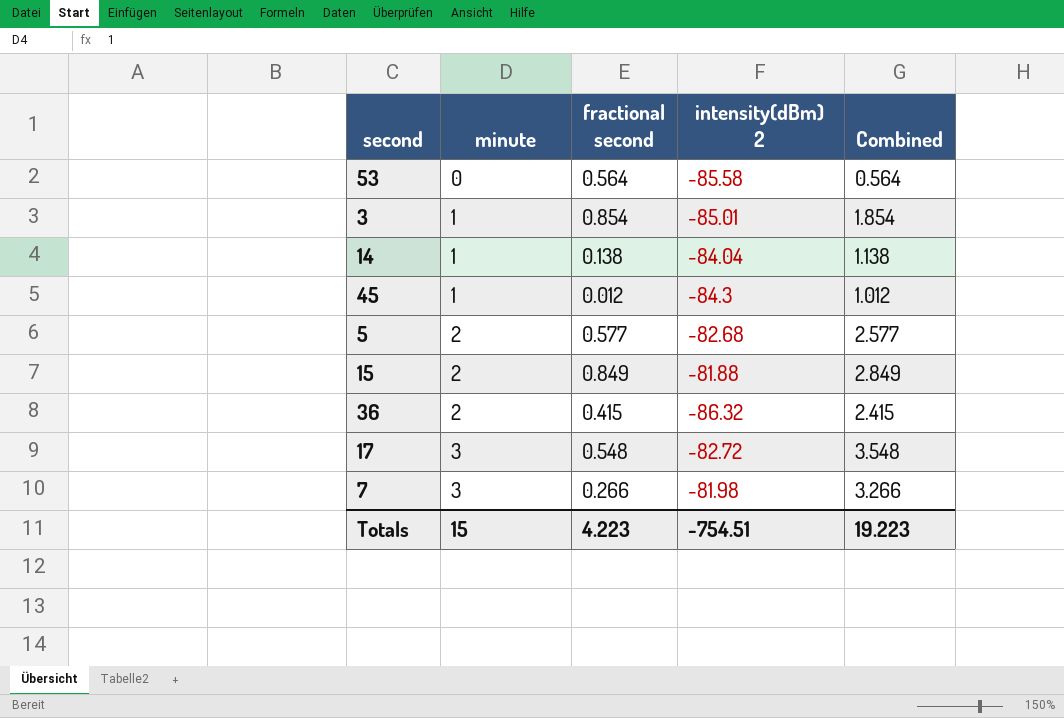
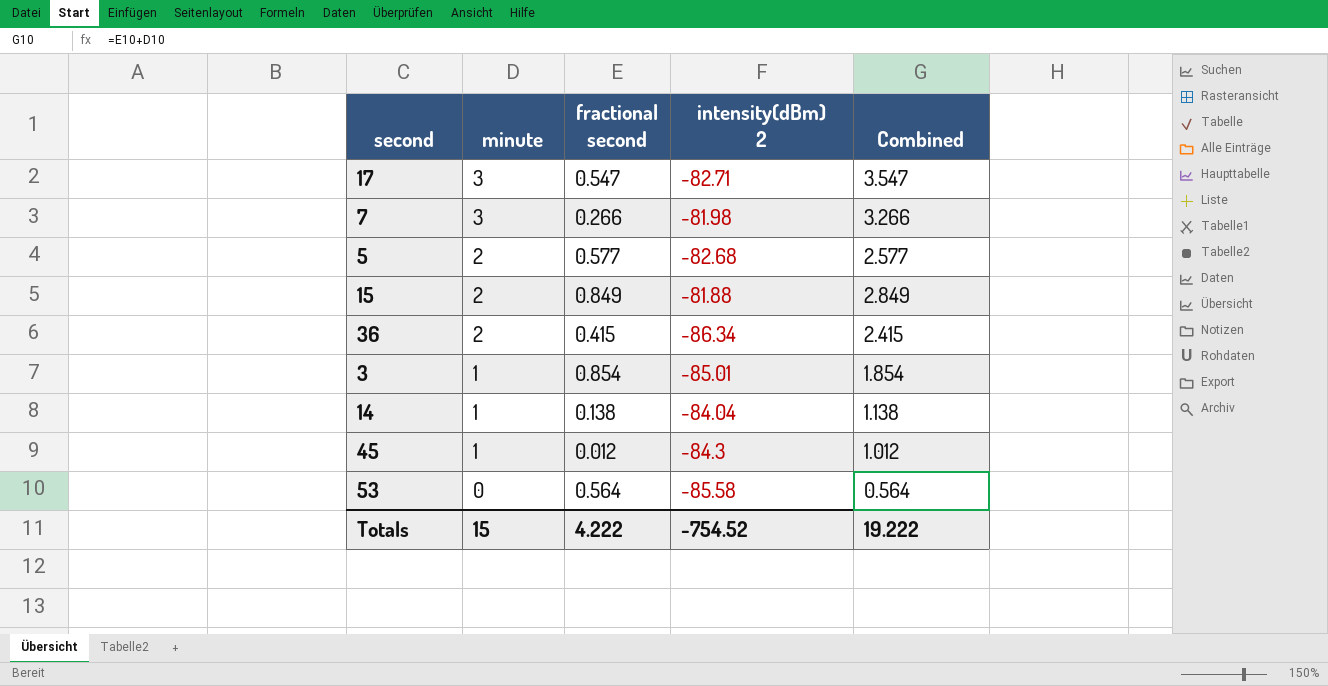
row order: minute ascending -> minute descending
17 | fractional second: 0.548 -> 0.547
17 | intensity(dBm) 2: -82.72 -> -82.71
17 | Combined: 3.548 -> 3.547
36 | intensity(dBm) 2: -86.32 -> -86.34
Totals | fractional second: 4.223 -> 4.222
Totals | intensity(dBm) 2: -754.51 -> -754.52
Totals | Combined: 19.223 -> 19.222

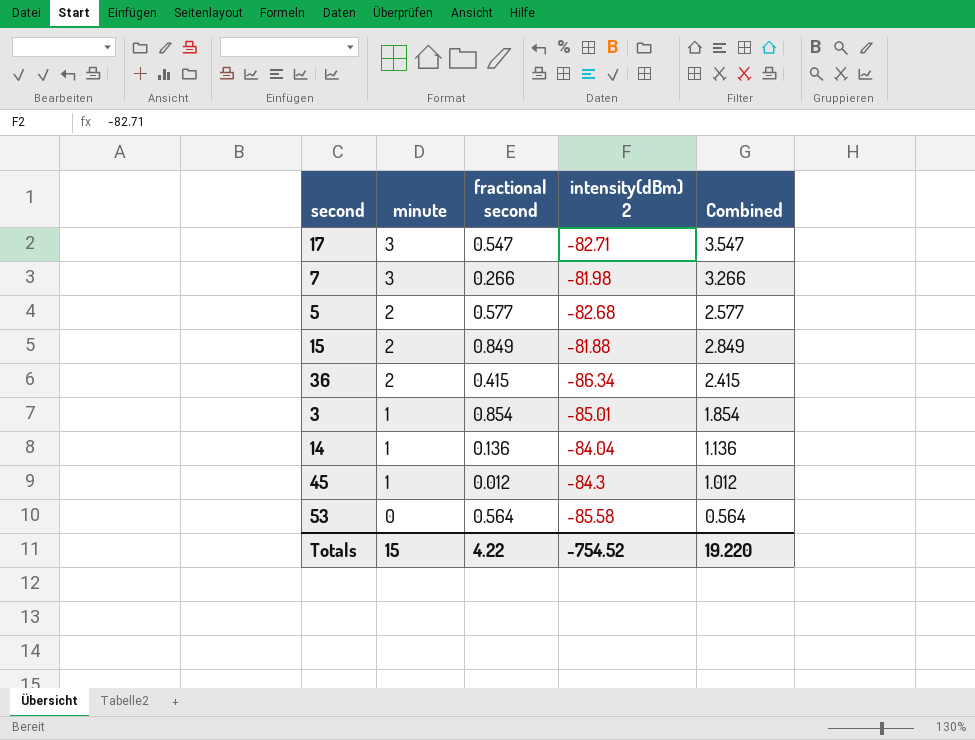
14 | fractional second: 0.138 -> 0.136
14 | Combined: 1.138 -> 1.136
Totals | fractional second: 4.222 -> 4.22
Totals | Combined: 19.222 -> 19.220

